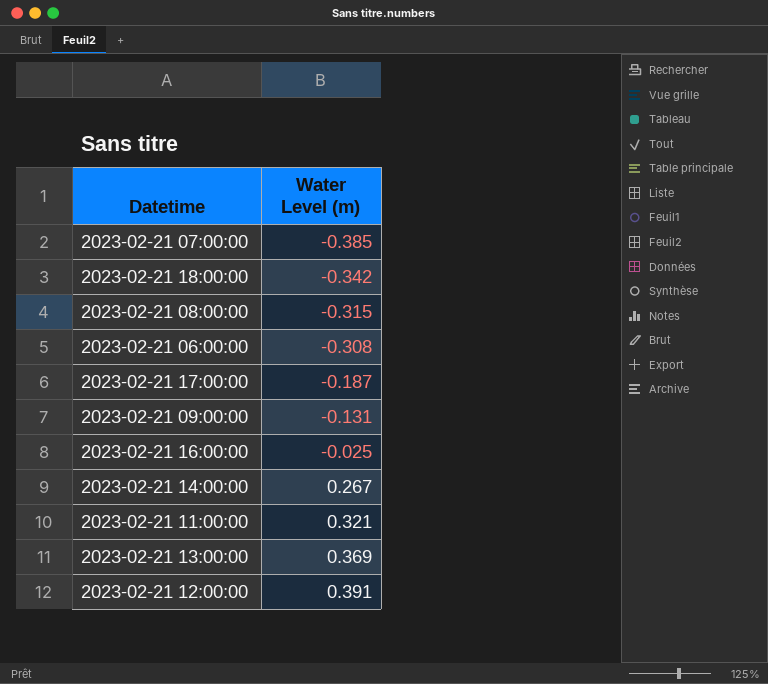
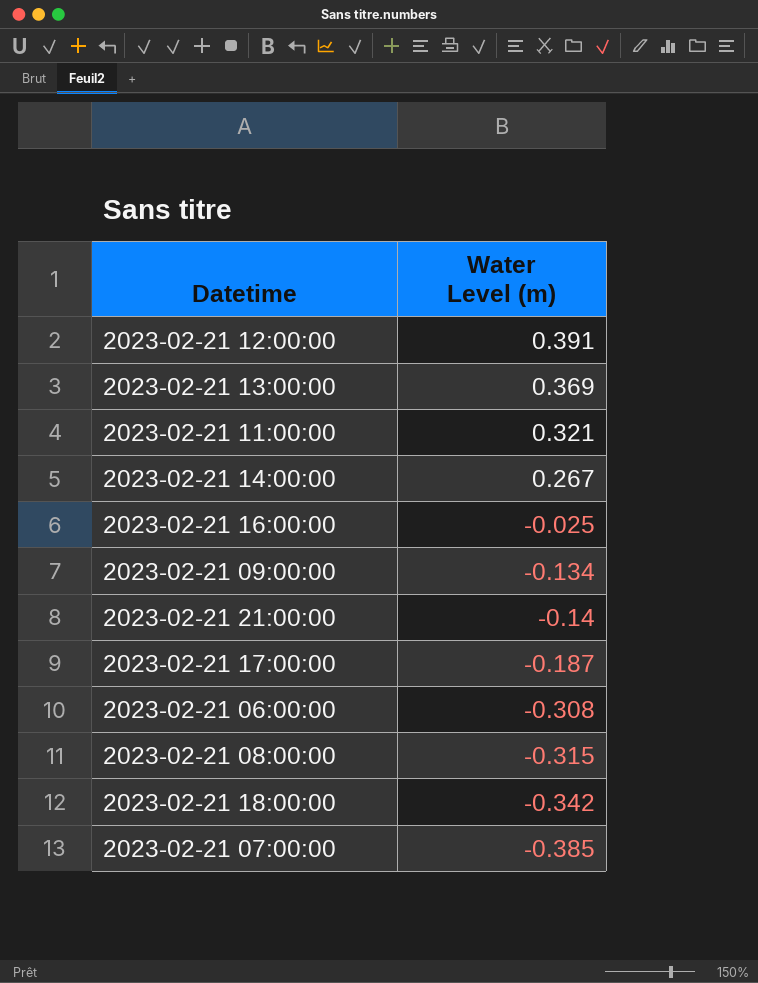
row order: Water Level (m) ascending -> Water Level (m) descending
2023-02-21 09:00:00 | Water Level (m): -0.131 -> -0.134
row 2023-02-21 21:00:00: none -> -0.14

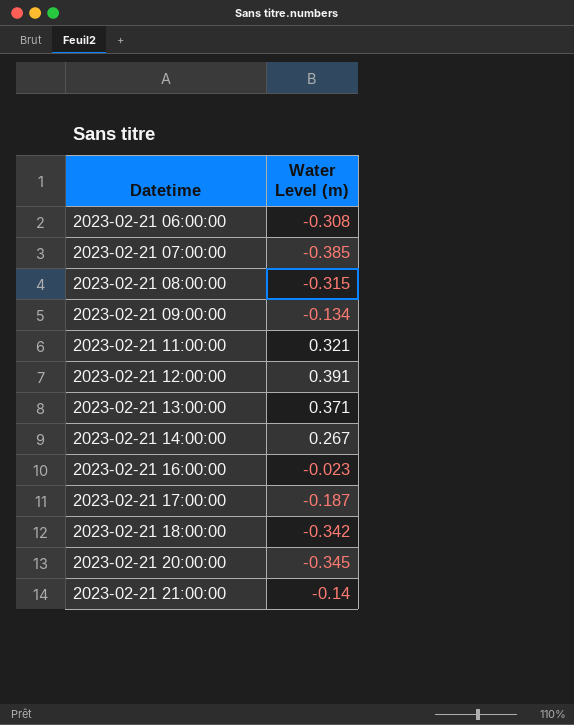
row order: Water Level (m) descending -> Datetime ascending
2023-02-21 13:00:00 | Water Level (m): 0.369 -> 0.371
2023-02-21 16:00:00 | Water Level (m): -0.025 -> -0.023
row 2023-02-21 20:00:00: none -> -0.345

